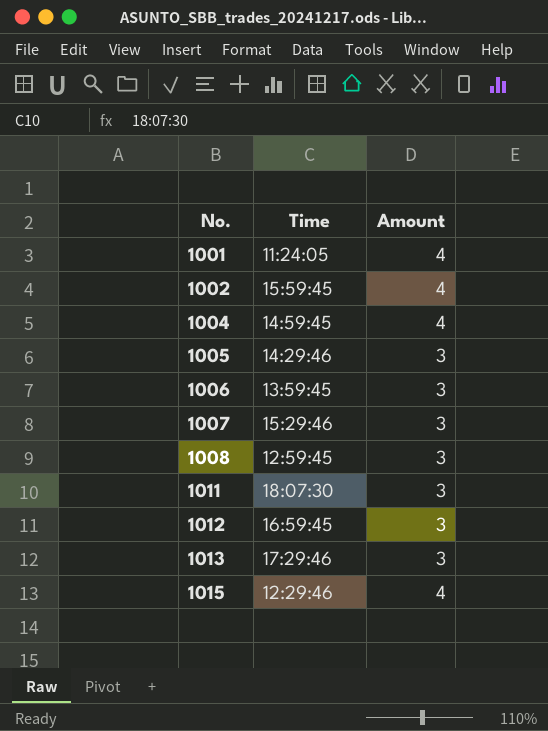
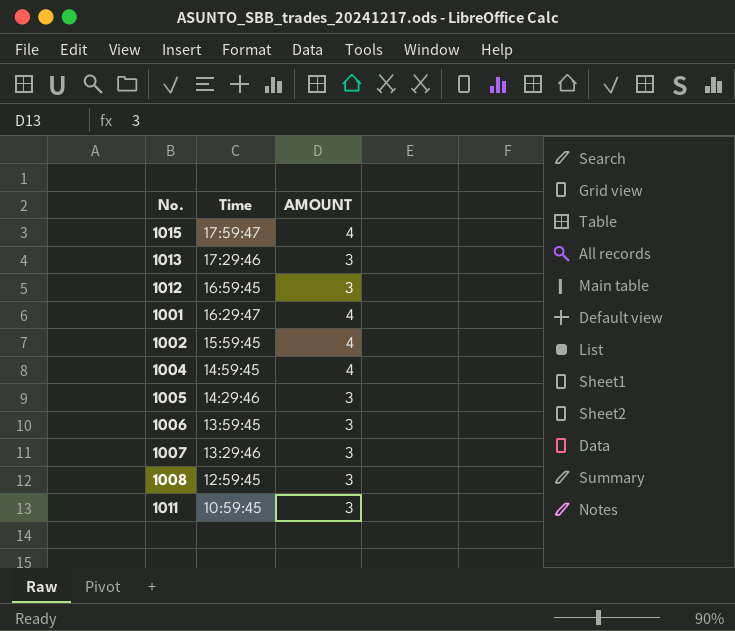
row order: No. ascending -> Time descending
column name: Amount -> AMOUNT
1015 | Time: 12:29:46 -> 17:59:47
1001 | Time: 11:24:05 -> 16:29:47
1007 | Time: 15:29:46 -> 13:29:46
1011 | Time: 18:07:30 -> 10:59:45

